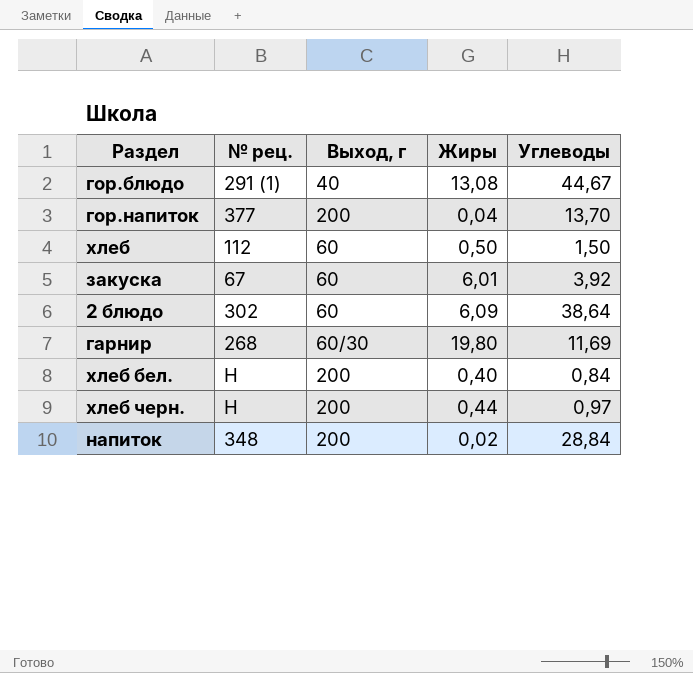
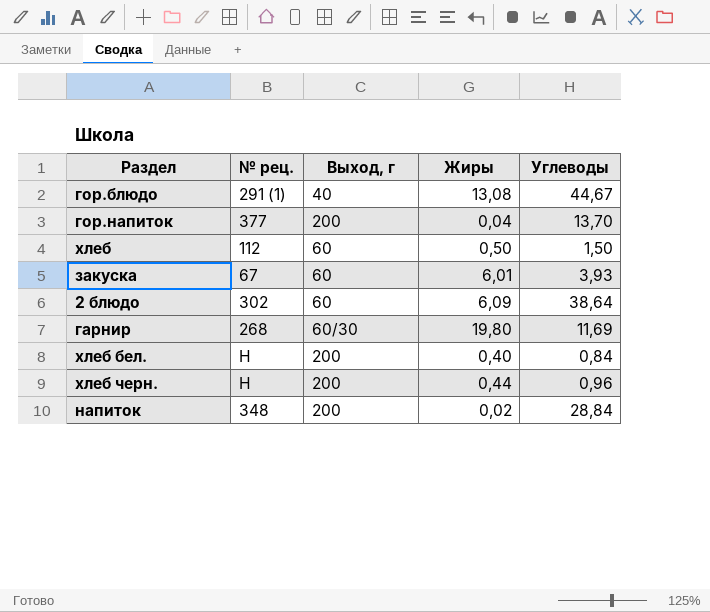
закуска | Углеводы: 3,92 -> 3,93
хлеб черн. | Углеводы: 0,97 -> 0,96

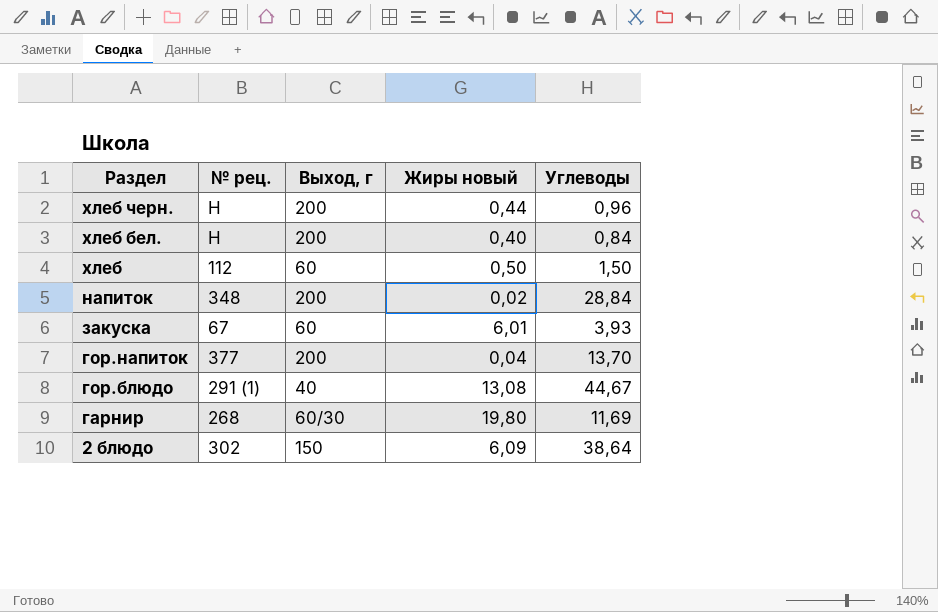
row order: none -> Раздел descending
column name: Жиры -> Жиры новый
2 блюдо | Выход, г: 60 -> 150

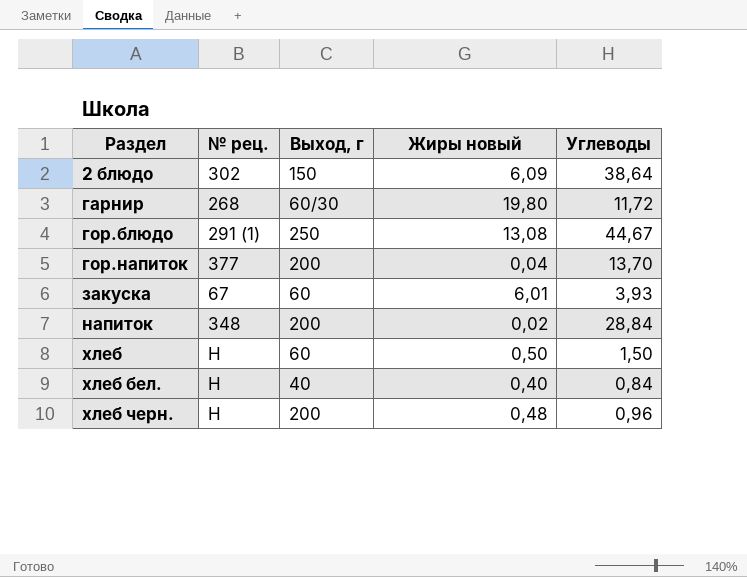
row order: Раздел descending -> Раздел ascending
гарнир | Углеводы: 11,69 -> 11,72
гор.блюдо | Выход, г: 40 -> 250
хлеб | № рец.: 112 -> Н
хлеб бел. | Выход, г: 200 -> 40
хлеб черн. | Жиры новый: 0,44 -> 0,48

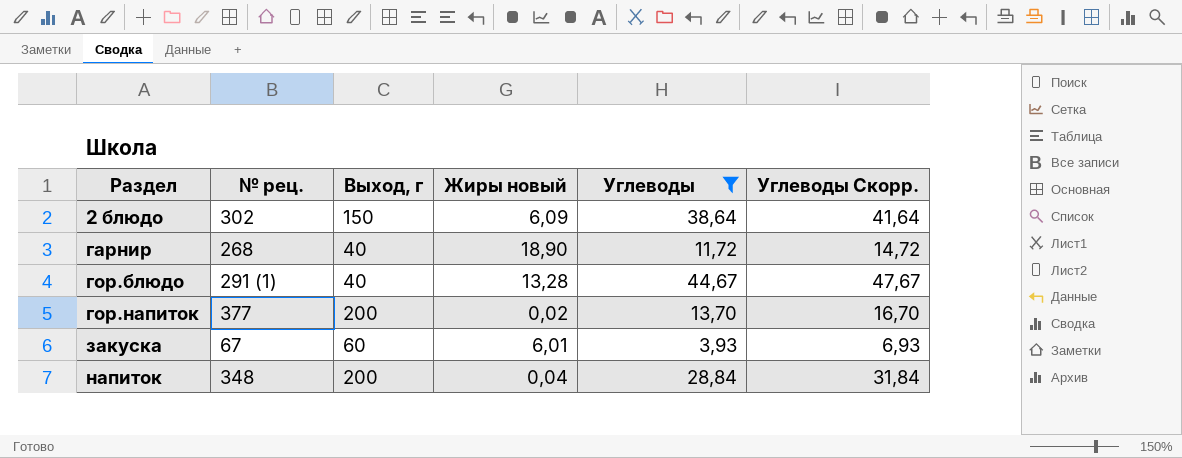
filter: none -> Углеводы >= 3,93
column Углеводы Скорр. | formula: none -> [Углеводы] + 3
гарнир | Выход, г: 60/30 -> 40
гарнир | Жиры новый: 19,80 -> 18,90
гор.блюдо | Выход, г: 250 -> 40
гор.блюдо | Жиры новый: 13,08 -> 13,28
гор.напиток | Жиры новый: 0,04 -> 0,02
напиток | Жиры новый: 0,02 -> 0,04

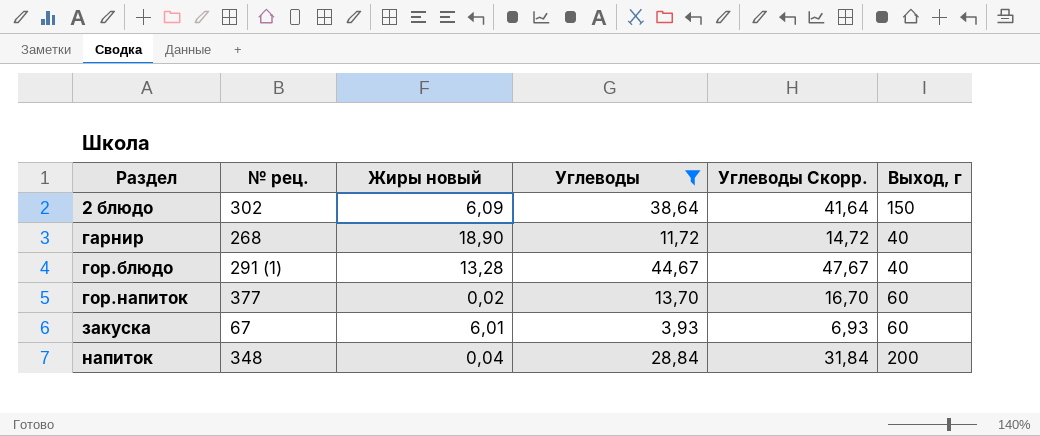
column Выход, г | position: 3 -> 6
гор.напиток | Выход, г: 200 -> 60

